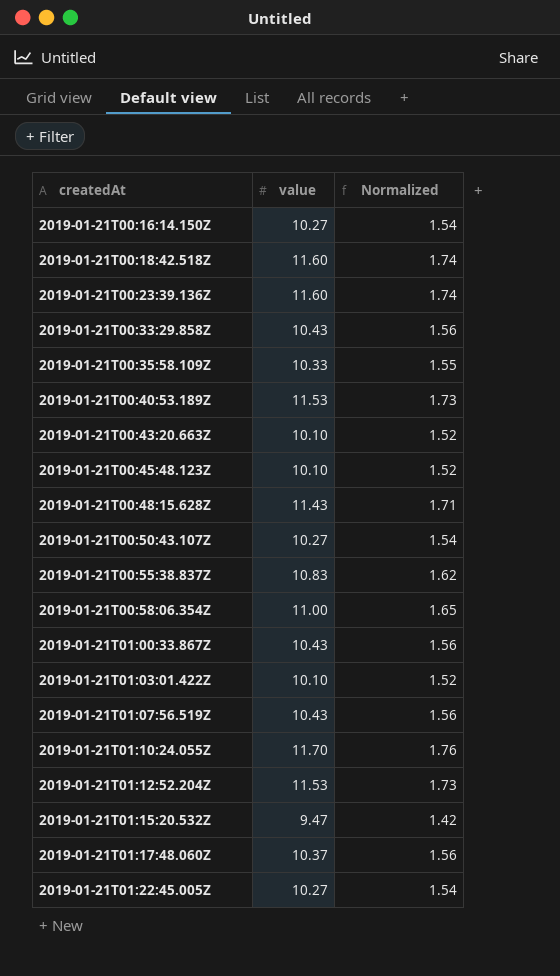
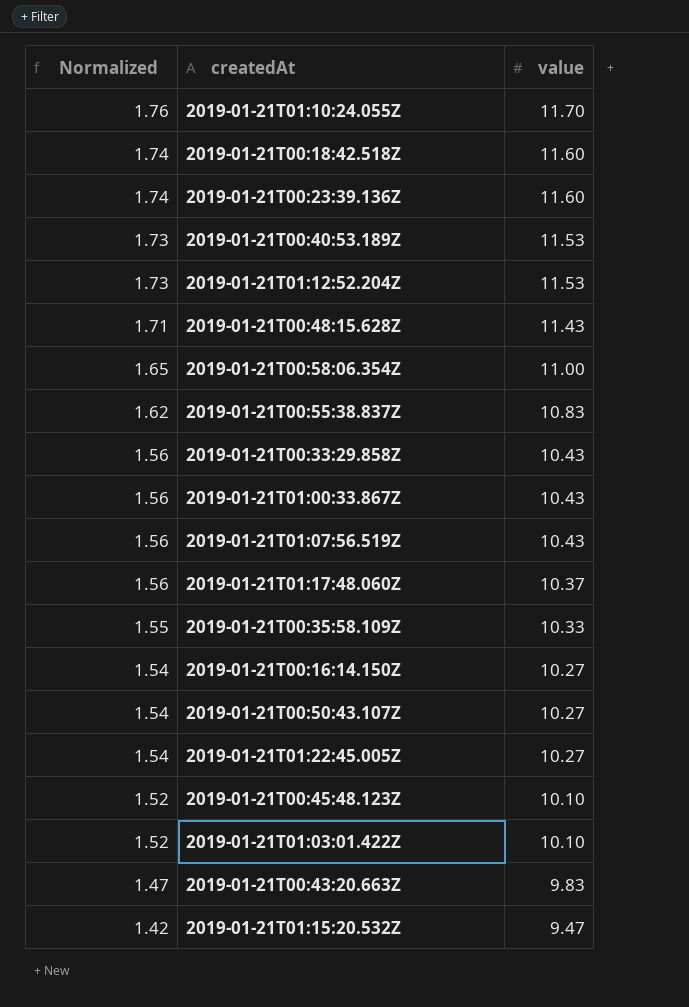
row order: createdAt ascending -> Normalized descending
column Normalized | position: 3 -> 1
2019-01-21T00:43:20.663Z | Normalized: 1.52 -> 1.47
2019-01-21T00:43:20.663Z | value: 10.10 -> 9.83

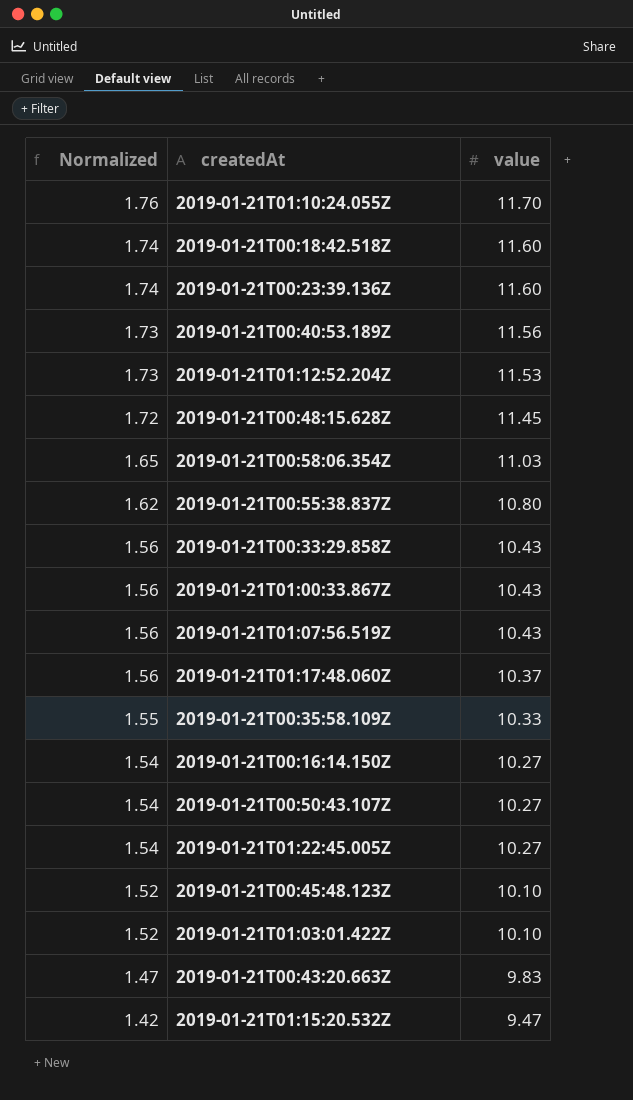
2019-01-21T00:40:53.189Z | value: 11.53 -> 11.56
2019-01-21T00:48:15.628Z | Normalized: 1.71 -> 1.72
2019-01-21T00:48:15.628Z | value: 11.43 -> 11.45
2019-01-21T00:58:06.354Z | value: 11.00 -> 11.03
2019-01-21T00:55:38.837Z | value: 10.83 -> 10.80

